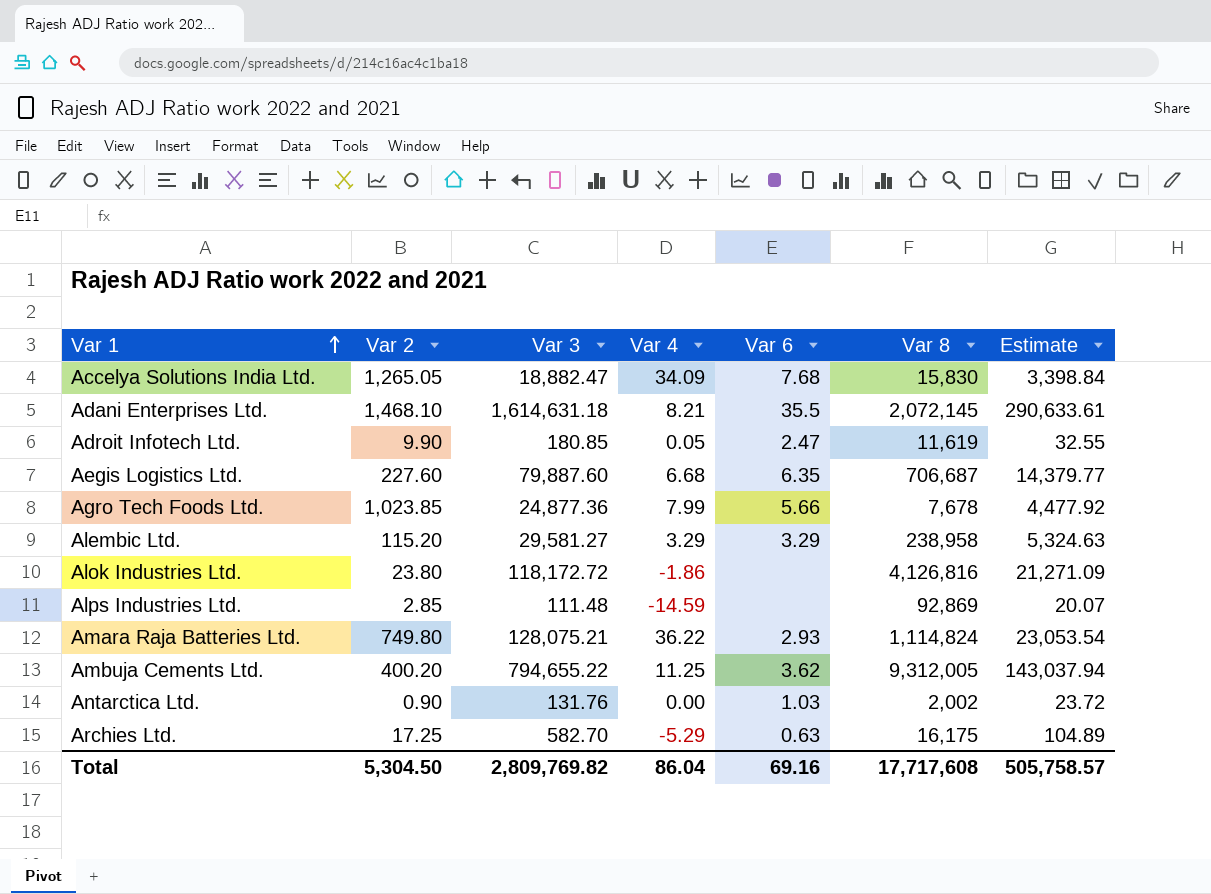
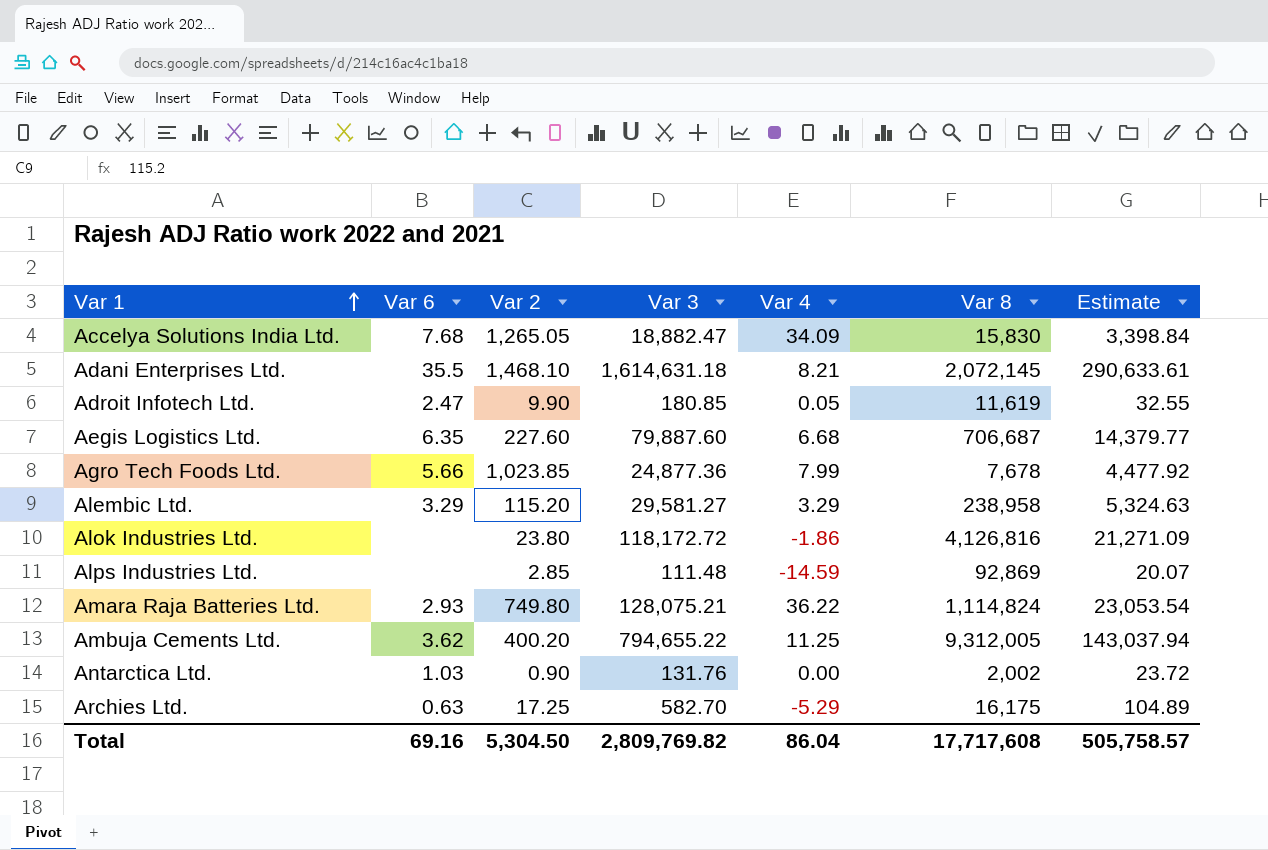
column Var 6 | position: 5 -> 2

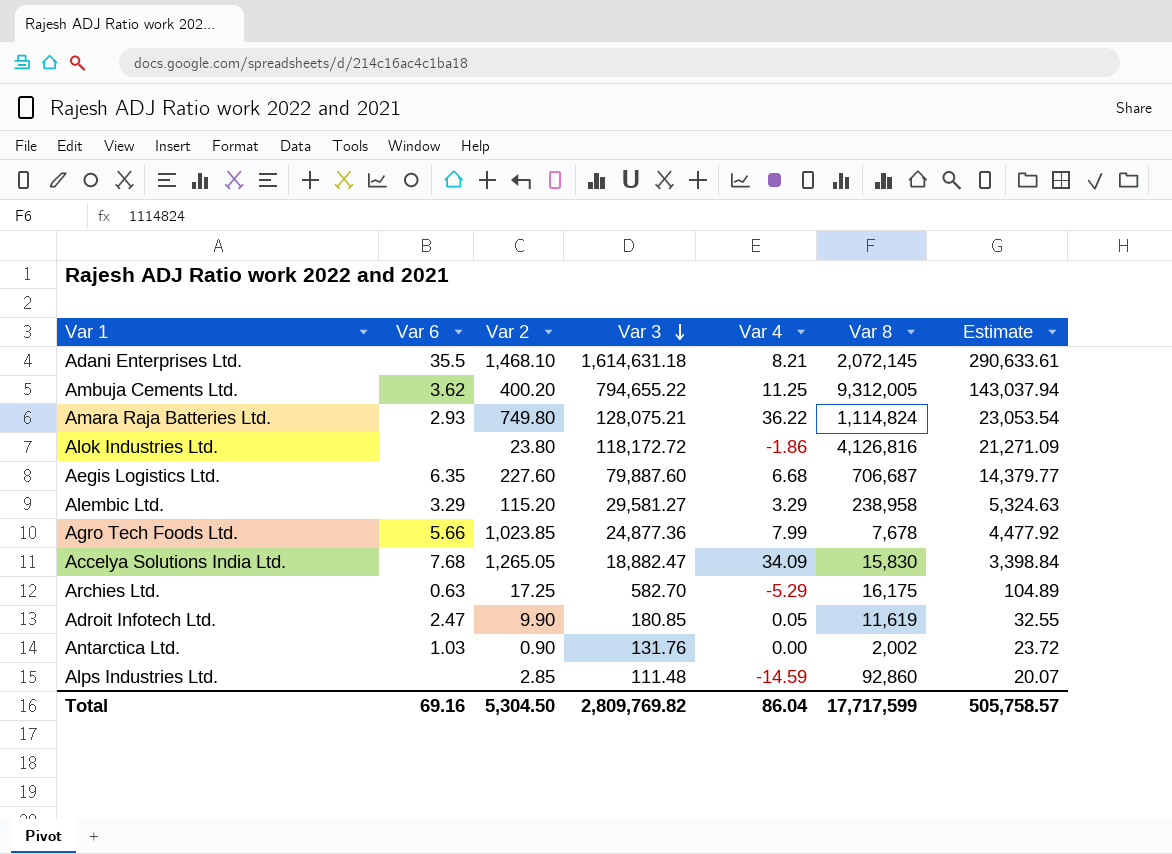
row order: Var 1 ascending -> Var 3 descending
Alps Industries Ltd. | Var 8: 92,869 -> 92,860
Total | Var 8: 17,717,608 -> 17,717,599

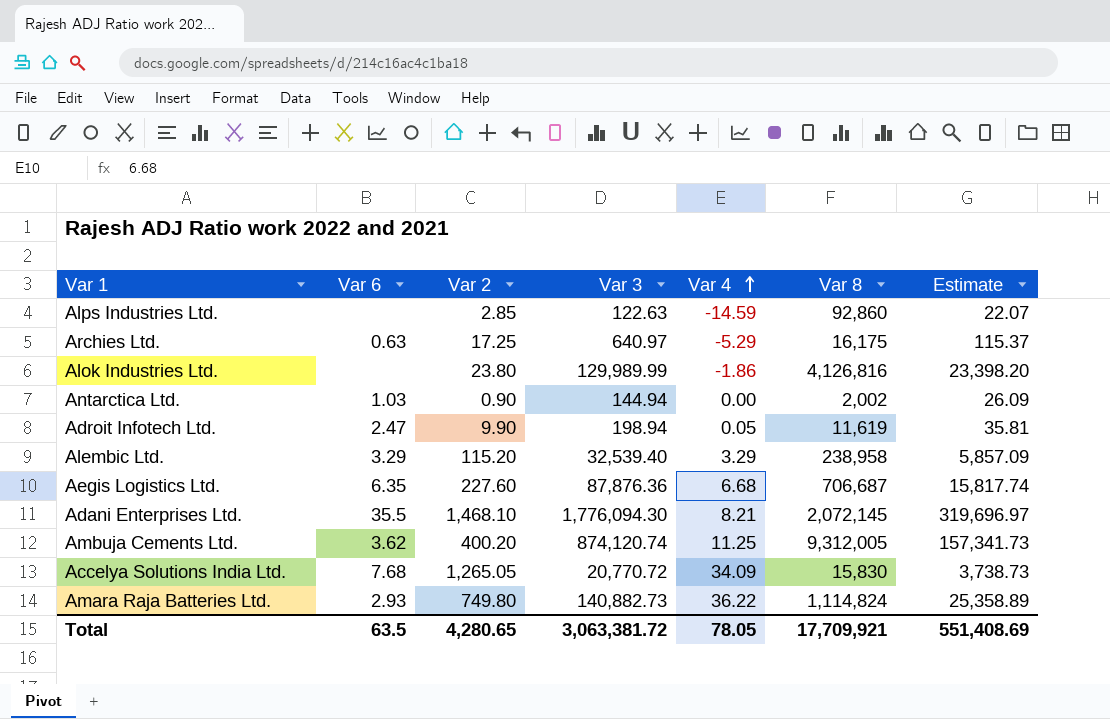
row order: Var 3 descending -> Var 4 ascending
row Agro Tech Foods Ltd.: 5.66 | 1,023.85 | 24,877.36 | 7.99 | 7,678 | 4,477.92 -> none
Alps Industries Ltd. | Var 3: 111.48 -> 122.63
Alps Industries Ltd. | Estimate: 20.07 -> 22.07
Archies Ltd. | Var 3: 582.70 -> 640.97
Archies Ltd. | Estimate: 104.89 -> 115.37
Alok Industries Ltd. | Var 3: 118,172.72 -> 129,989.99
Alok Industries Ltd. | Estimate: 21,271.09 -> 23,398.20
Antarctica Ltd. | Var 3: 131.76 -> 144.94
Antarctica Ltd. | Estimate: 23.72 -> 26.09
Adroit Infotech Ltd. | Var 3: 180.85 -> 198.94
Adroit Infotech Ltd. | Estimate: 32.55 -> 35.81
Alembic Ltd. | Var 3: 29,581.27 -> 32,539.40
Alembic Ltd. | Estimate: 5,324.63 -> 5,857.09
Aegis Logistics Ltd. | Var 3: 79,887.60 -> 87,876.36
Aegis Logistics Ltd. | Estimate: 14,379.77 -> 15,817.74
Adani Enterprises Ltd. | Var 3: 1,614,631.18 -> 1,776,094.30
Adani Enterprises Ltd. | Estimate: 290,633.61 -> 319,696.97
Ambuja Cements Ltd. | Var 3: 794,655.22 -> 874,120.74
Ambuja Cements Ltd. | Estimate: 143,037.94 -> 157,341.73
Accelya Solutions India Ltd. | Var 3: 18,882.47 -> 20,770.72
Accelya Solutions India Ltd. | Estimate: 3,398.84 -> 3,738.73
Amara Raja Batteries Ltd. | Var 3: 128,075.21 -> 140,882.73
Amara Raja Batteries Ltd. | Estimate: 23,053.54 -> 25,358.89
Total | Var 6: 69.16 -> 63.5
Total | Var 2: 5,304.50 -> 4,280.65
Total | Var 3: 2,809,769.82 -> 3,063,381.72
Total | Var 4: 86.04 -> 78.05
Total | Var 8: 17,717,599 -> 17,709,921
Total | Estimate: 505,758.57 -> 551,408.69

